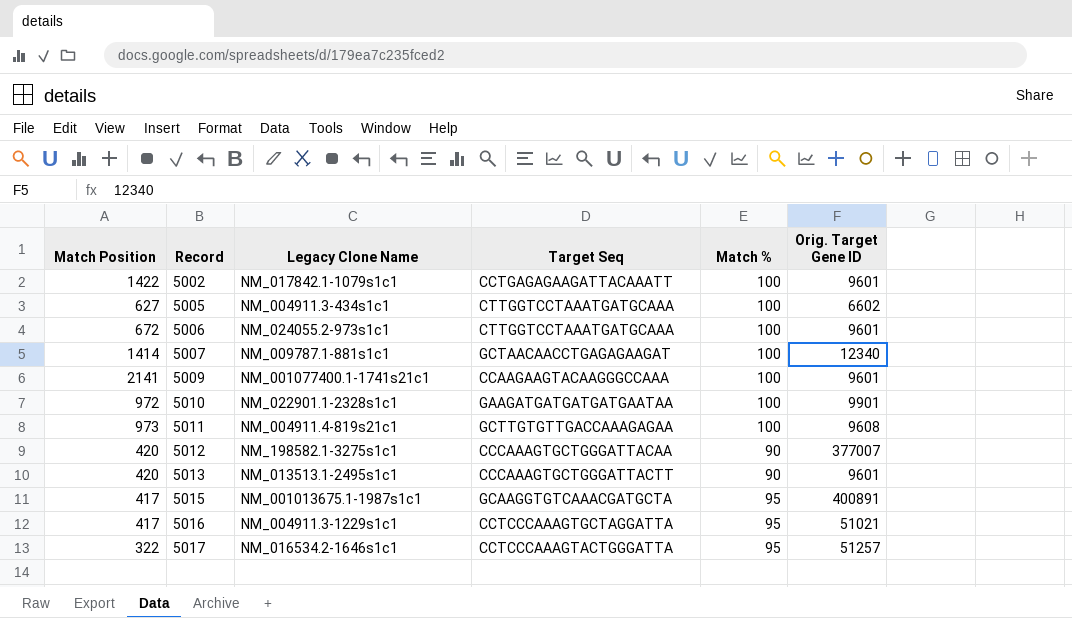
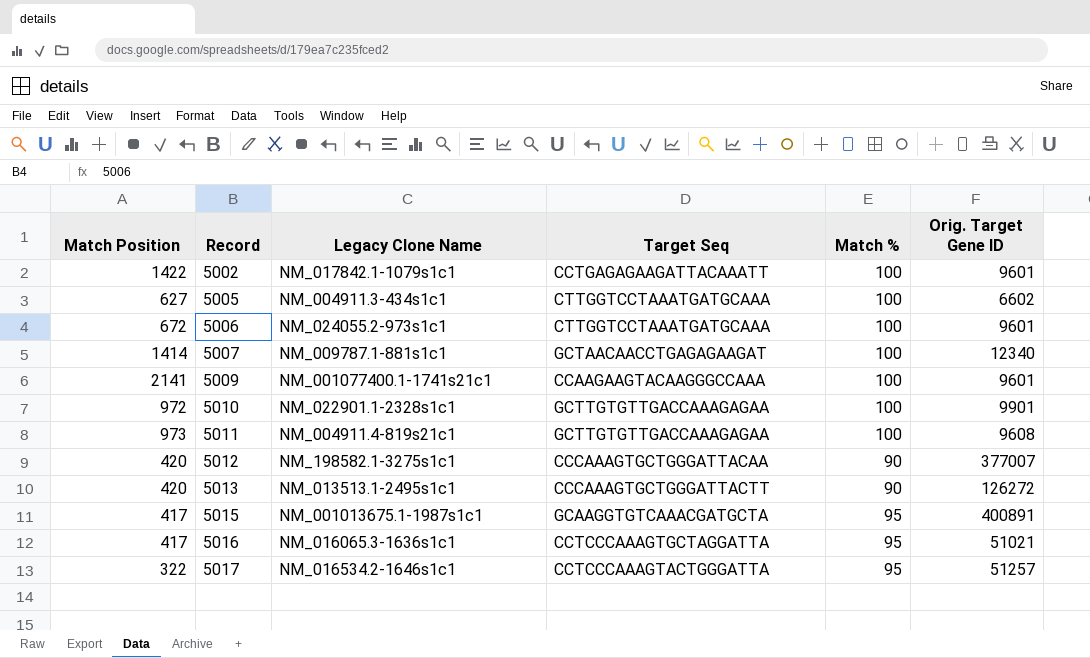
5010 | Target Seq: GAAGATGATGATGATGAATAA -> GCTTGTGTTGACCAAAGAGAA
5013 | Orig. Target Gene ID: 9601 -> 126272
5016 | Legacy Clone Name: NM_004911.3-1229s1c1 -> NM_016065.3-1636s1c1

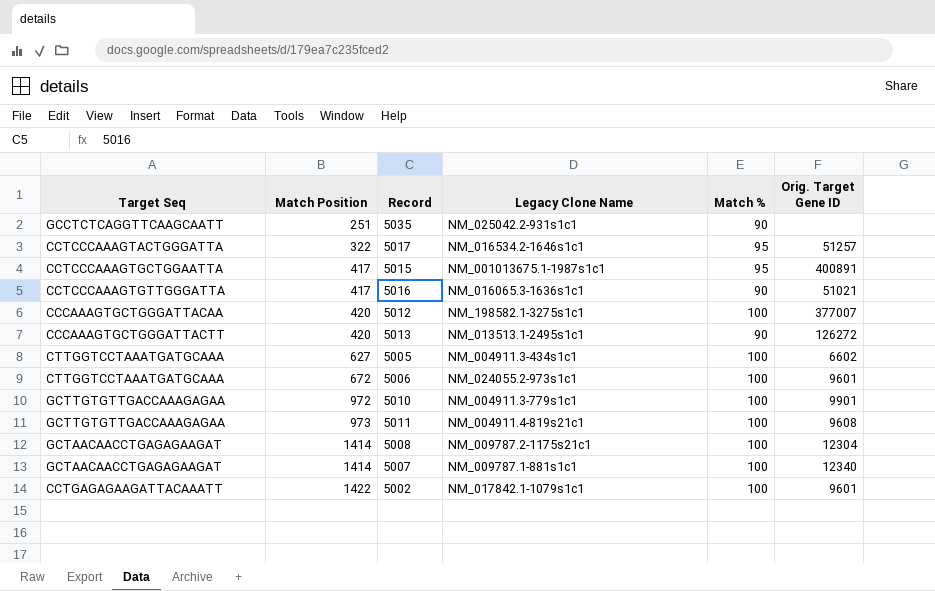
row order: Record ascending -> Match Position ascending
column Target Seq | position: 4 -> 1
row 5009: 2141 | NM_001077400.1-1741s21c1 | CCAAGAAGTACAAGGGCCAAA | 100 | 9601 -> none
row 5035: none -> GCCTCTCAGGTTCAAGCAATT | 251 | NM_025042.2-931s1c1 | 90 | none
5015 | Target Seq: GCAAGGTGTCAAACGATGCTA -> CCTCCCAAAGTGCTGGAATTA
5016 | Target Seq: CCTCCCAAAGTGCTAGGATTA -> CCTCCCAAAGTGTTGGGATTA
5016 | Match %: 95 -> 90
5012 | Match %: 90 -> 100
5010 | Legacy Clone Name: NM_022901.1-2328s1c1 -> NM_004911.3-779s1c1
row 5008: none -> GCTAACAACCTGAGAGAAGAT | 1414 | NM_009787.2-1175s21c1 | 100 | 12304

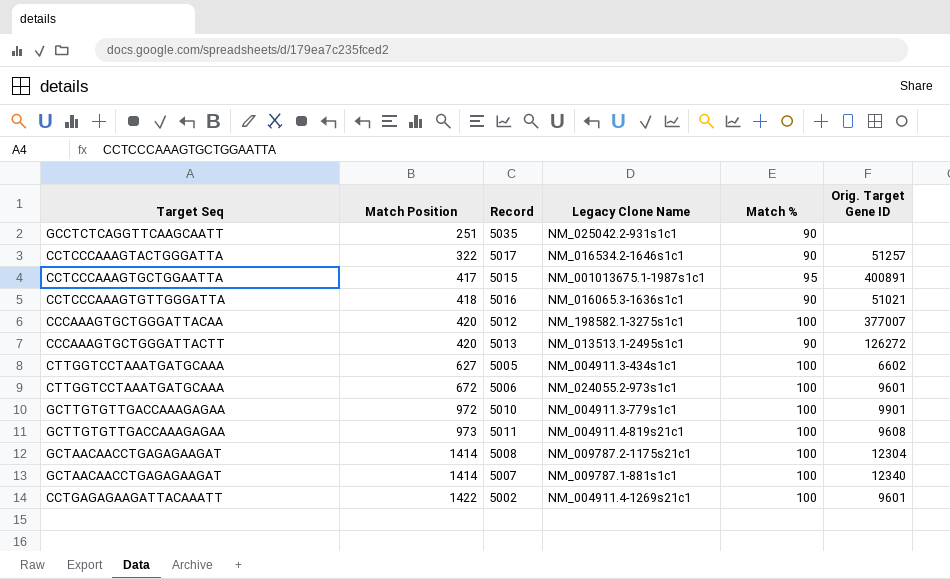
5017 | Match %: 95 -> 90
5016 | Match Position: 417 -> 418
5002 | Legacy Clone Name: NM_017842.1-1079s1c1 -> NM_004911.4-1269s21c1

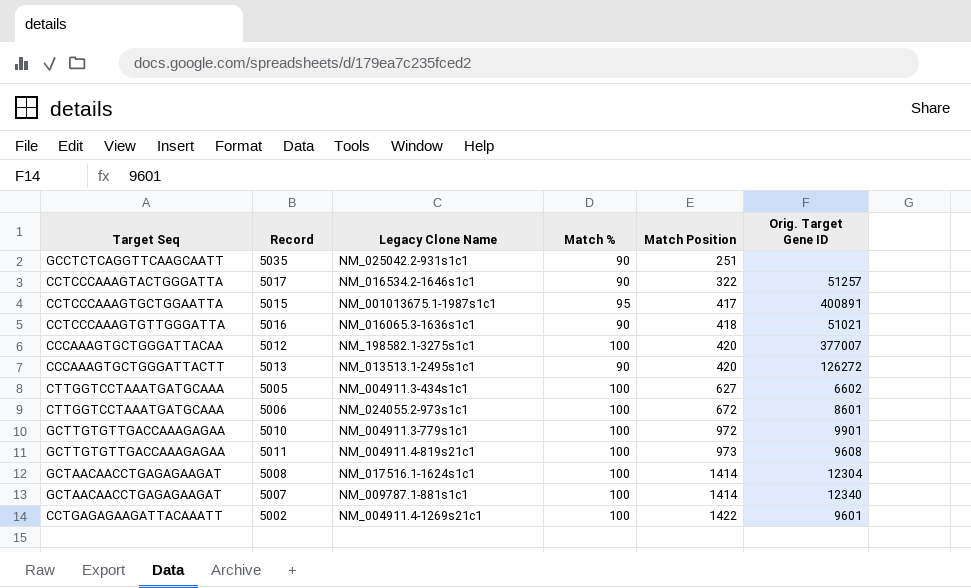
column Match Position | position: 2 -> 5
5006 | Orig. Target Gene ID: 9601 -> 8601
5008 | Legacy Clone Name: NM_009787.2-1175s21c1 -> NM_017516.1-1624s1c1

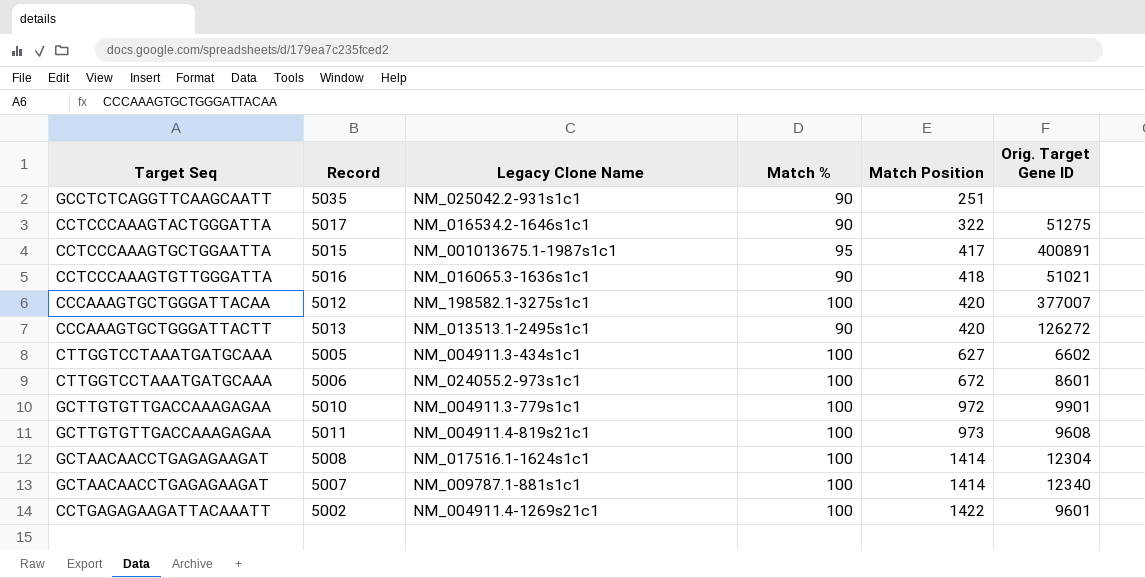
5017 | Orig. Target Gene ID: 51257 -> 51275

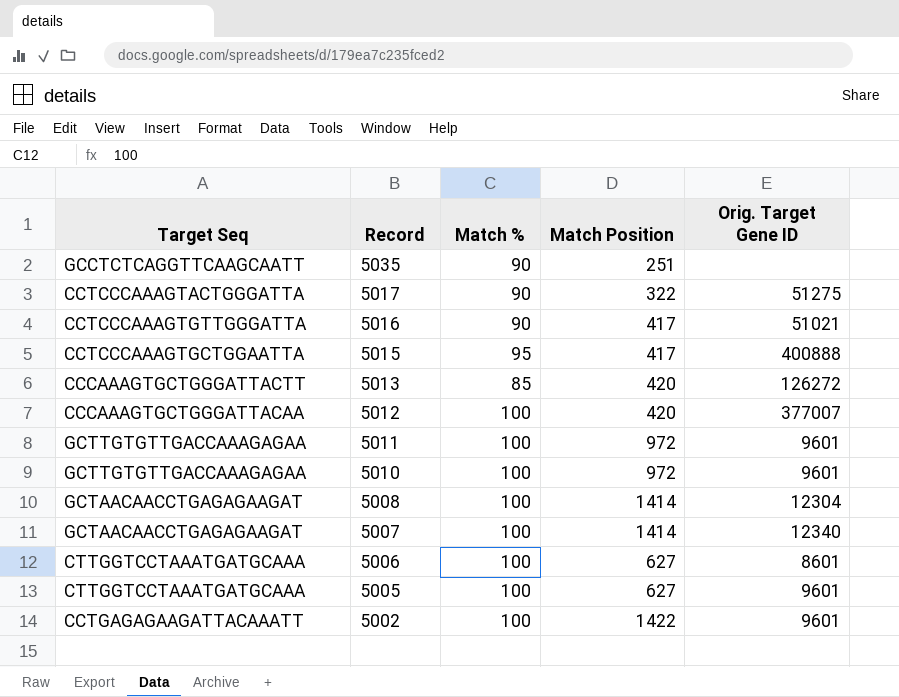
row order: Match Position ascending -> Record descending
column Legacy Clone Name | position: 3 -> none
5016 | Match Position: 418 -> 417
5015 | Orig. Target Gene ID: 400891 -> 400888
5013 | Match %: 90 -> 85
5011 | Match Position: 973 -> 972
5011 | Orig. Target Gene ID: 9608 -> 9601
5010 | Orig. Target Gene ID: 9901 -> 9601
5006 | Match Position: 672 -> 627
5005 | Orig. Target Gene ID: 6602 -> 9601

